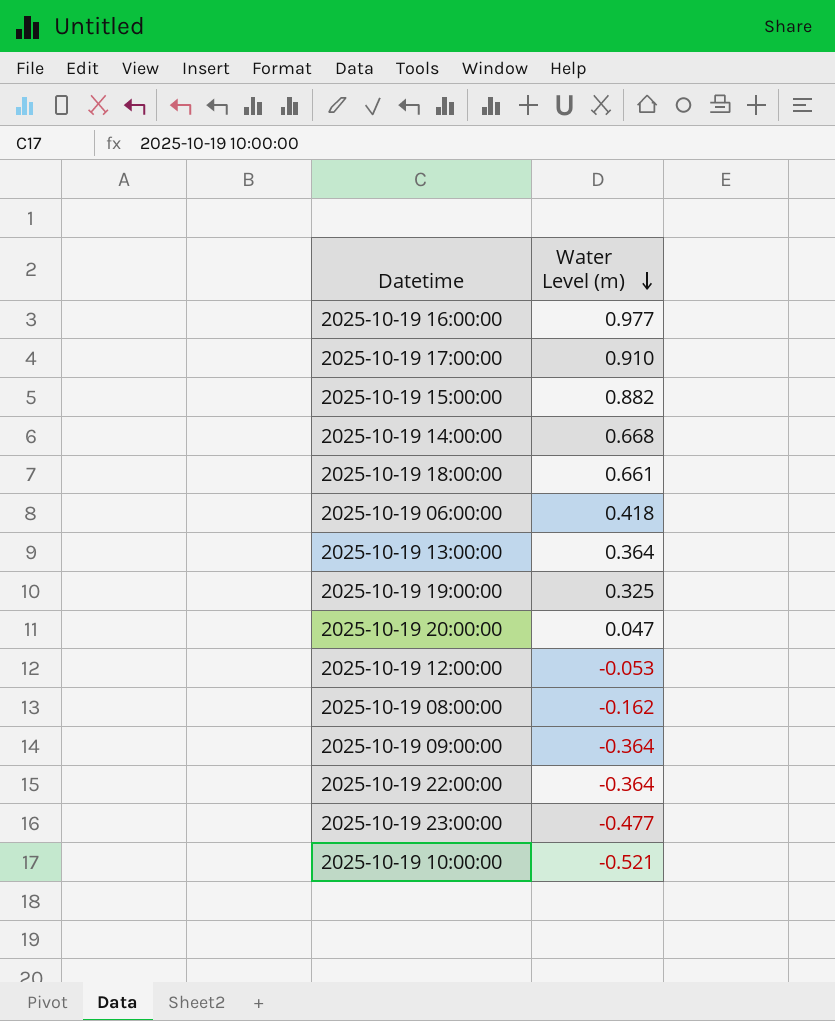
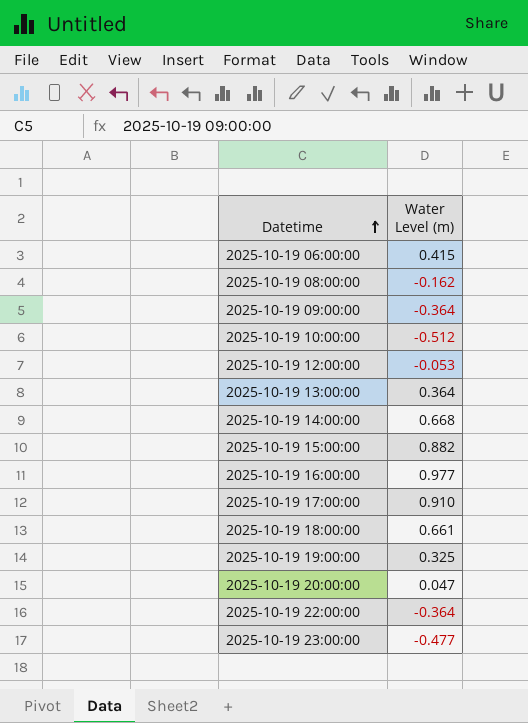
row order: Water Level (m) descending -> Datetime ascending
2025-10-19 06:00:00 | Water Level (m): 0.418 -> 0.415
2025-10-19 10:00:00 | Water Level (m): -0.521 -> -0.512

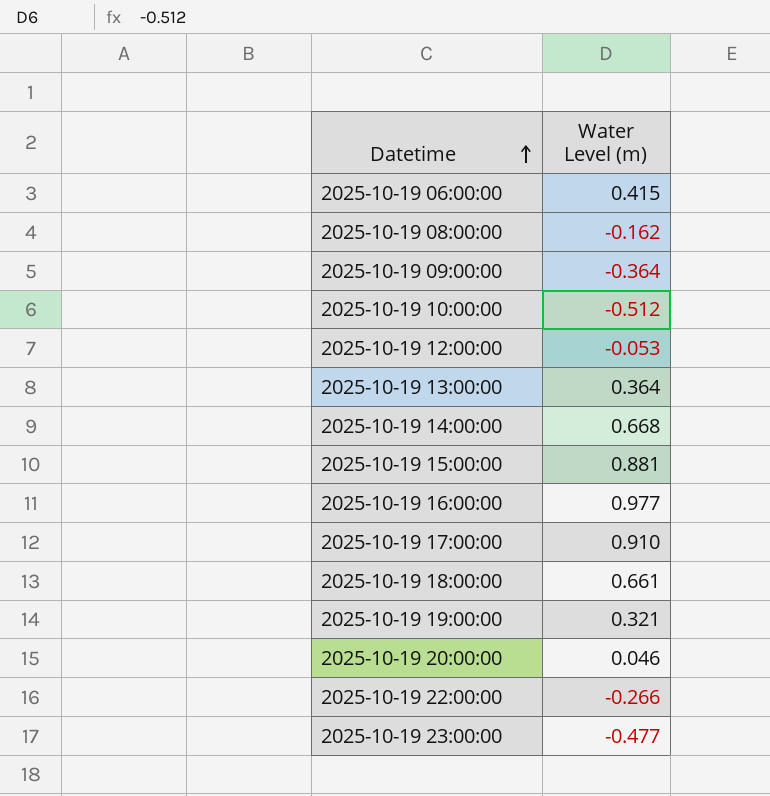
2025-10-19 15:00:00 | Water Level (m): 0.882 -> 0.881
2025-10-19 19:00:00 | Water Level (m): 0.325 -> 0.321
2025-10-19 20:00:00 | Water Level (m): 0.047 -> 0.046
2025-10-19 22:00:00 | Water Level (m): -0.364 -> -0.266

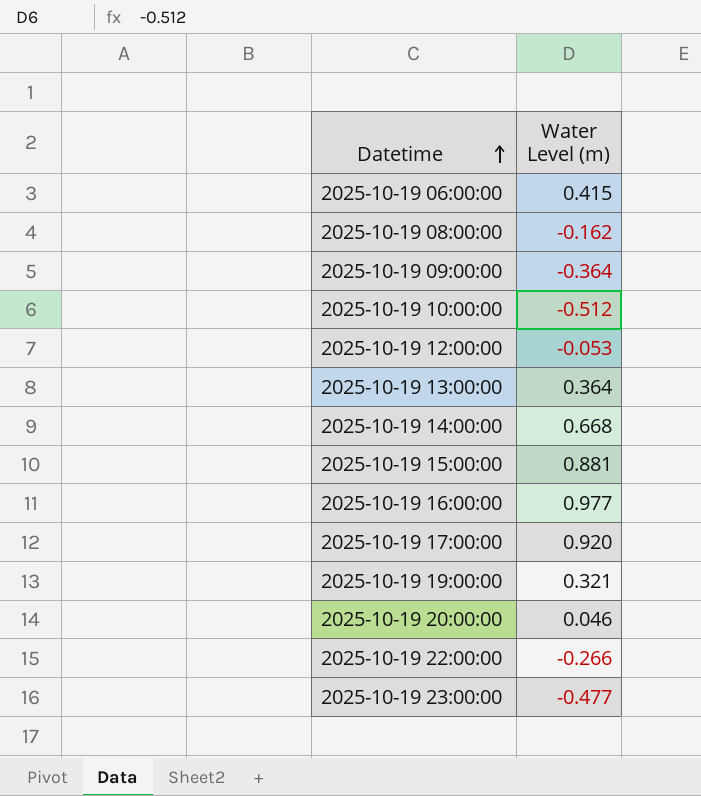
row 2025-10-19 18:00:00: 0.661 -> none
2025-10-19 17:00:00 | Water Level (m): 0.910 -> 0.920

